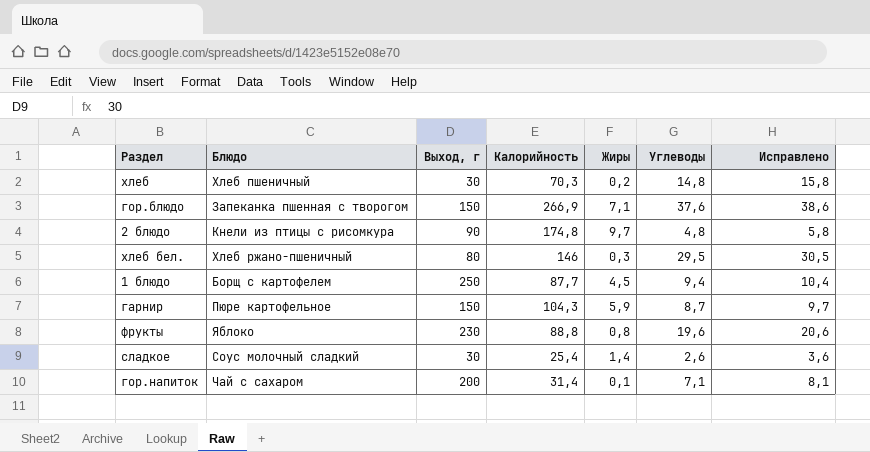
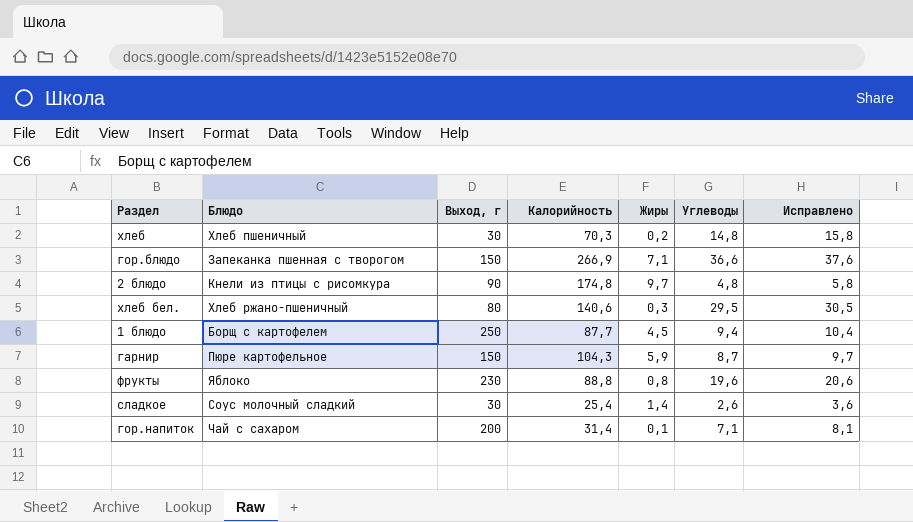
гор.блюдо | Углеводы: 37,6 -> 36,6
гор.блюдо | Исправлено: 38,6 -> 37,6
хлеб бел. | Калорийность: 146 -> 140,6

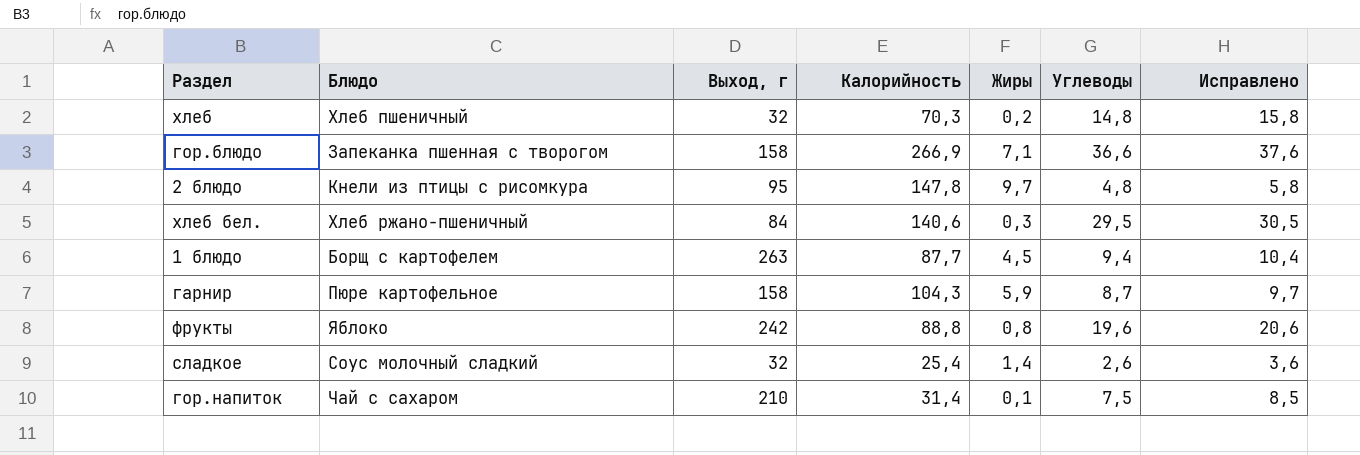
хлеб | Выход, г: 30 -> 32
гор.блюдо | Выход, г: 150 -> 158
2 блюдо | Выход, г: 90 -> 95
2 блюдо | Калорийность: 174,8 -> 147,8
хлеб бел. | Выход, г: 80 -> 84
1 блюдо | Выход, г: 250 -> 263
гарнир | Выход, г: 150 -> 158
фрукты | Выход, г: 230 -> 242
сладкое | Выход, г: 30 -> 32
гор.напиток | Выход, г: 200 -> 210
гор.напиток | Углеводы: 7,1 -> 7,5
гор.напиток | Исправлено: 8,1 -> 8,5

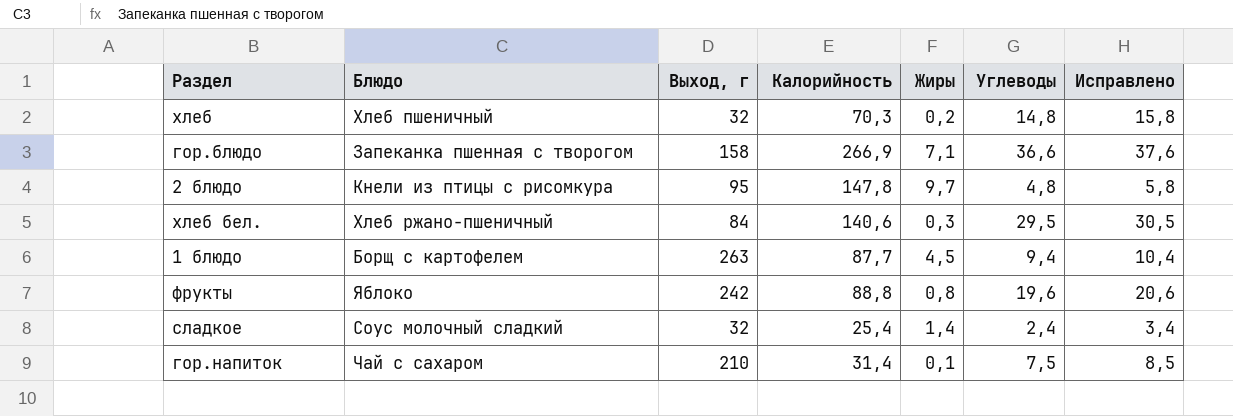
row гарнир: Пюре картофельное | 158 | 104,3 | 5,9 | 8,7 | 9,7 -> none
сладкое | Углеводы: 2,6 -> 2,4
сладкое | Исправлено: 3,6 -> 3,4

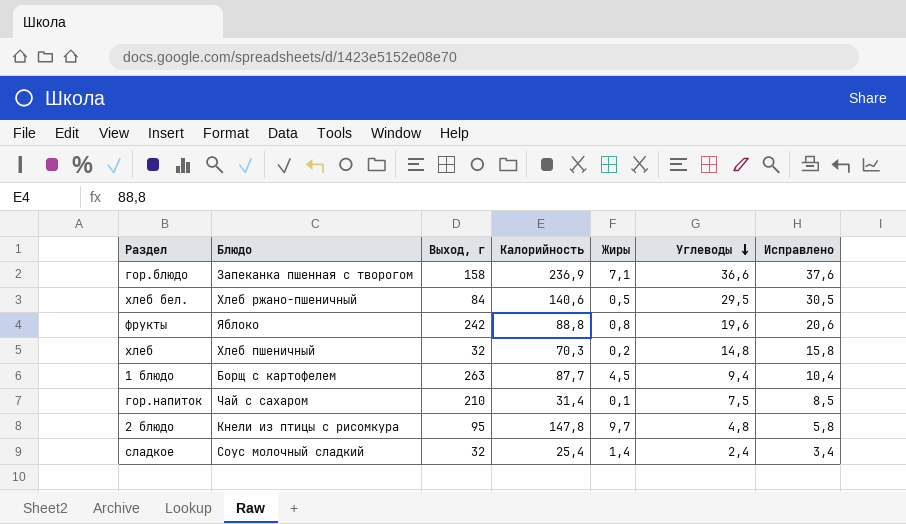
row order: none -> Углеводы descending
гор.блюдо | Калорийность: 266,9 -> 236,9
хлеб бел. | Жиры: 0,3 -> 0,5

